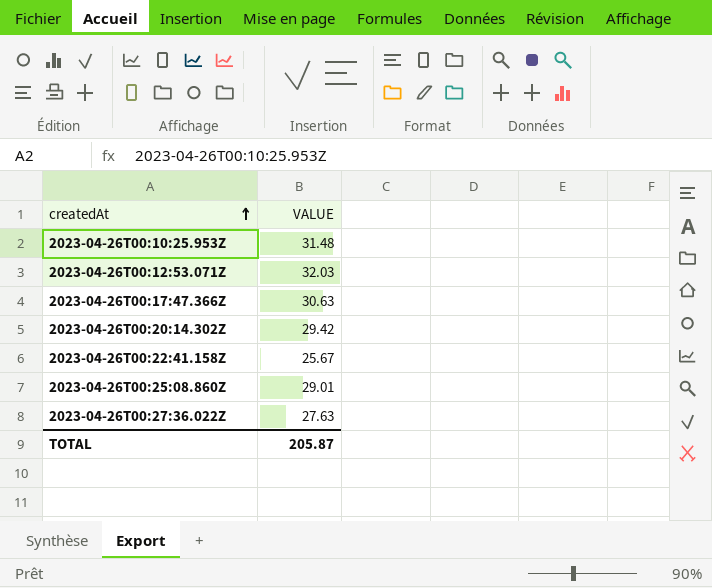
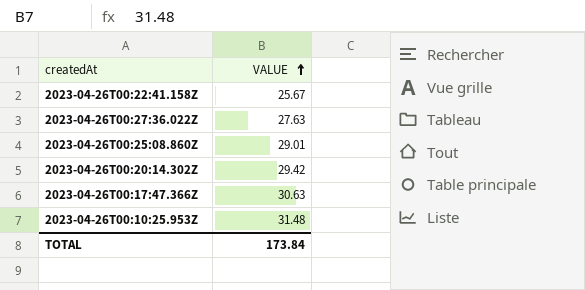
row order: createdAt ascending -> VALUE ascending
row 2023-04-26T00:12:53.071Z: 32.03 -> none
TOTAL | VALUE: 205.87 -> 173.84

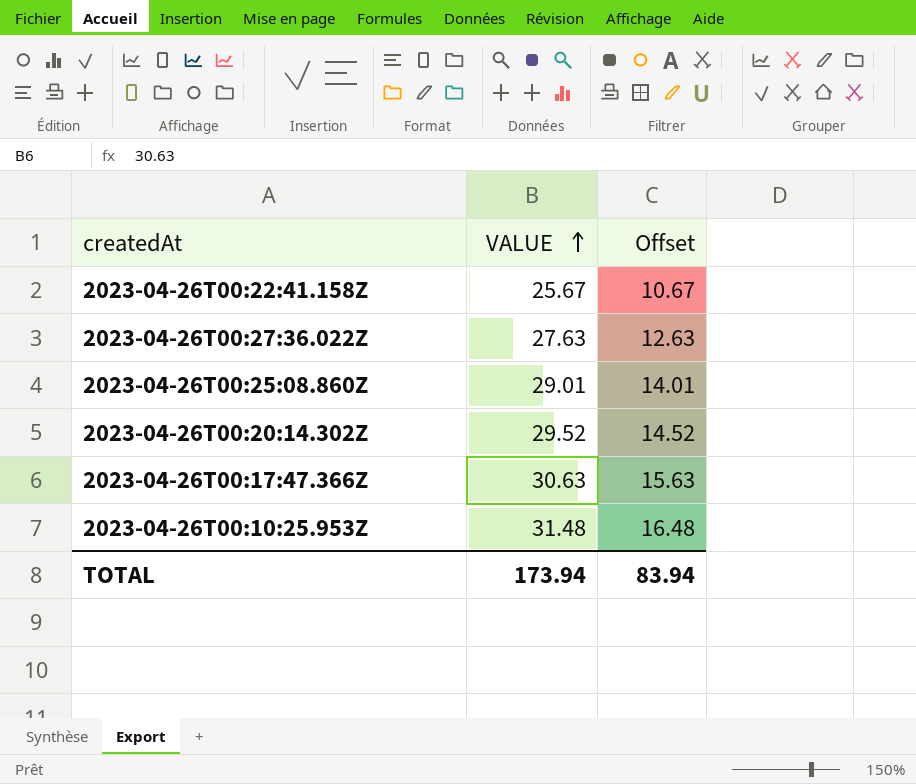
column Offset | formula: none -> [VALUE] - 15
2023-04-26T00:20:14.302Z | VALUE: 29.42 -> 29.52
TOTAL | VALUE: 173.84 -> 173.94

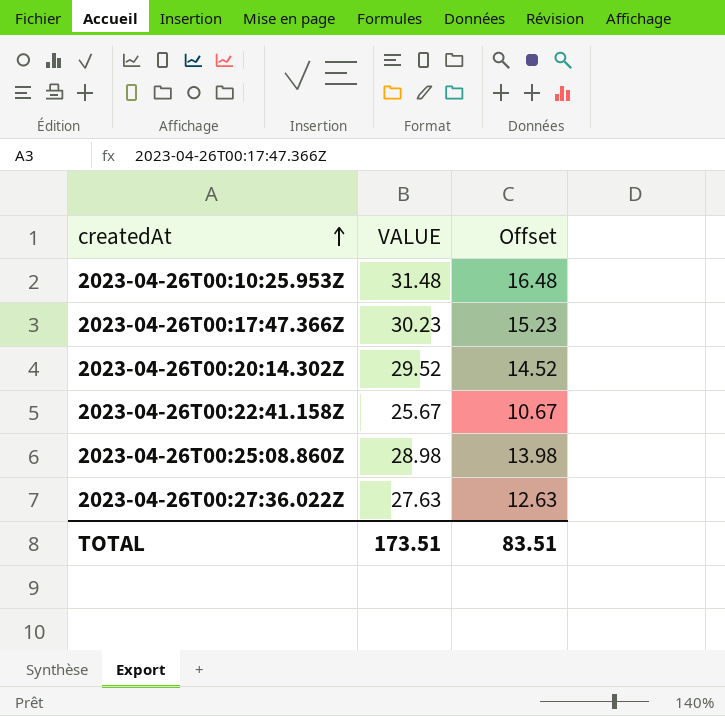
row order: VALUE ascending -> createdAt ascending
2023-04-26T00:17:47.366Z | VALUE: 30.63 -> 30.23
2023-04-26T00:17:47.366Z | Offset: 15.63 -> 15.23
2023-04-26T00:25:08.860Z | VALUE: 29.01 -> 28.98
2023-04-26T00:25:08.860Z | Offset: 14.01 -> 13.98
TOTAL | VALUE: 173.94 -> 173.51
TOTAL | Offset: 83.94 -> 83.51

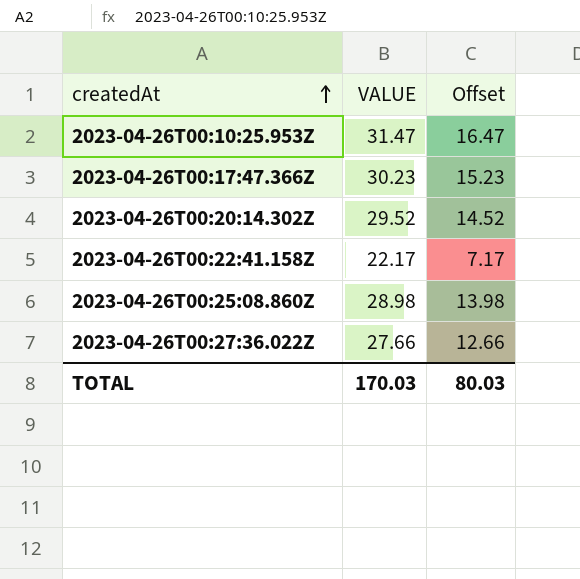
2023-04-26T00:10:25.953Z | VALUE: 31.48 -> 31.47
2023-04-26T00:10:25.953Z | Offset: 16.48 -> 16.47
2023-04-26T00:22:41.158Z | VALUE: 25.67 -> 22.17
2023-04-26T00:22:41.158Z | Offset: 10.67 -> 7.17
2023-04-26T00:27:36.022Z | VALUE: 27.63 -> 27.66
2023-04-26T00:27:36.022Z | Offset: 12.63 -> 12.66
TOTAL | VALUE: 173.51 -> 170.03
TOTAL | Offset: 83.51 -> 80.03

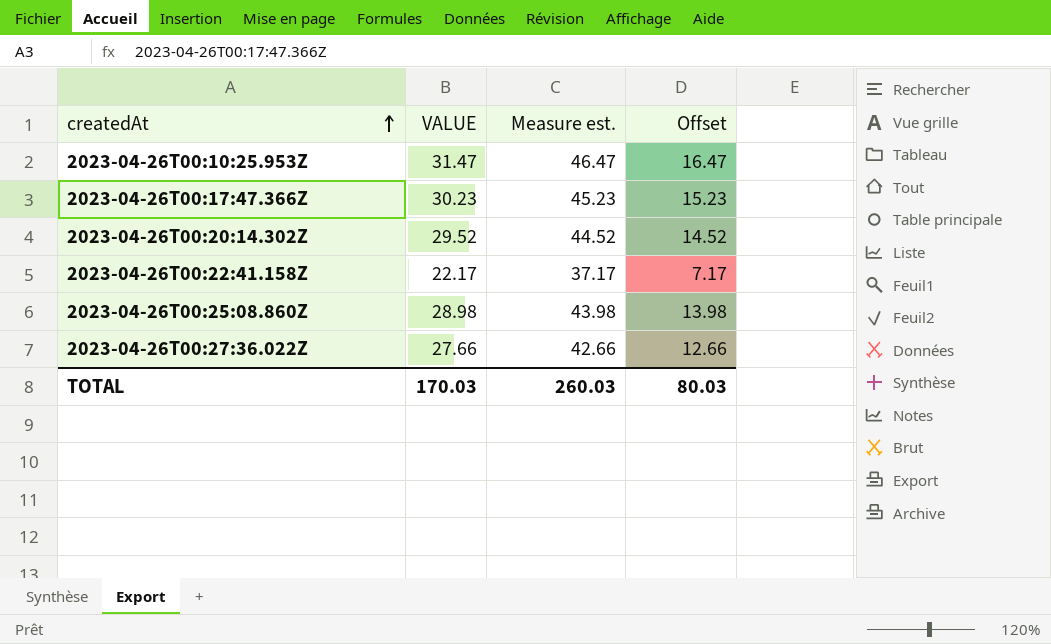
column Measure est. | formula: none -> [VALUE] + 15

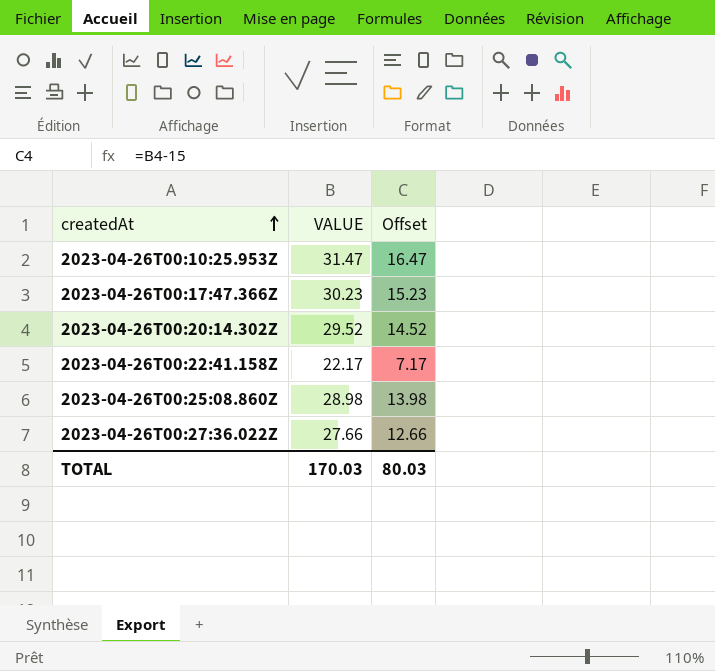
column Measure est. | formula: [VALUE] + 15 -> none

